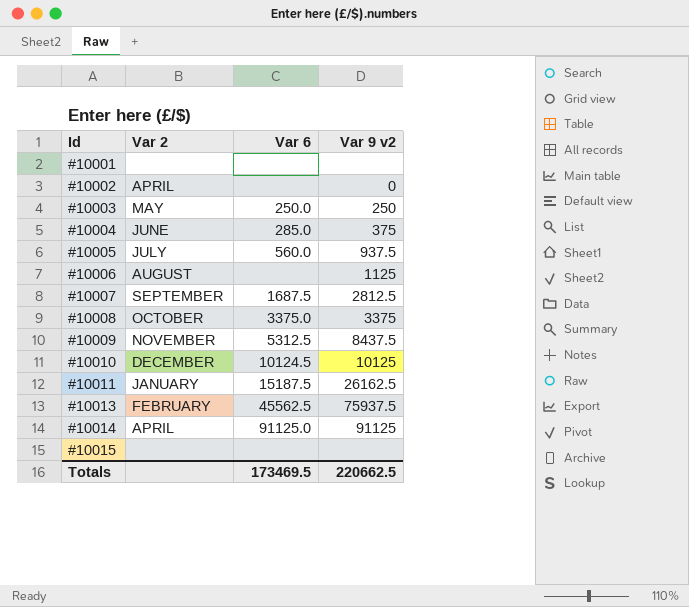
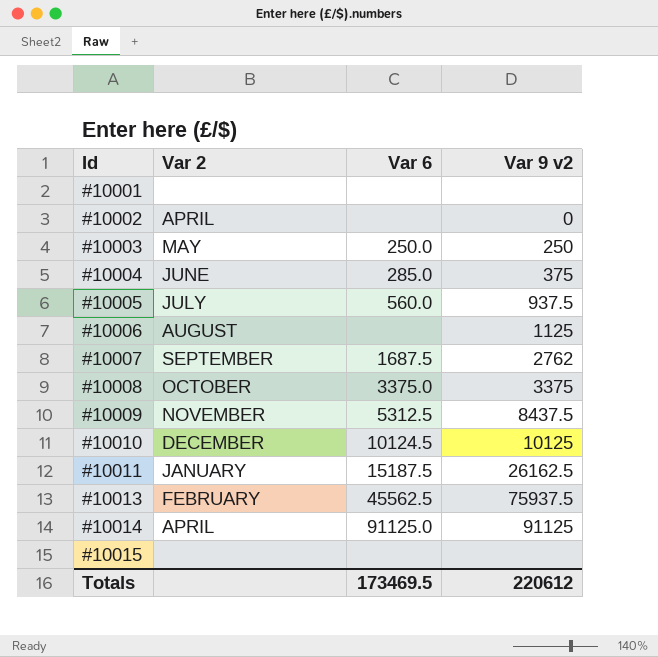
#10007 | Var 9 v2: 2812.5 -> 2762
Totals | Var 9 v2: 220662.5 -> 220612

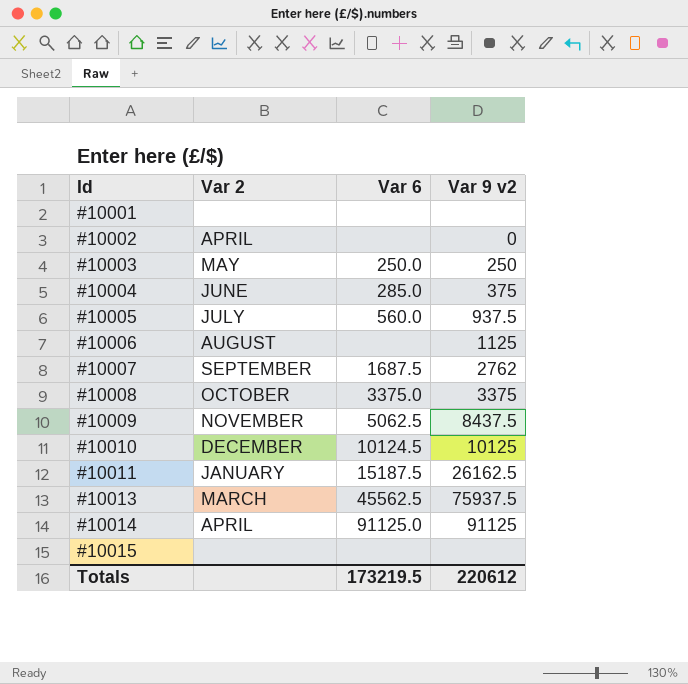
#10009 | Var 6: 5312.5 -> 5062.5
#10013 | Var 2: FEBRUARY -> MARCH
Totals | Var 6: 173469.5 -> 173219.5

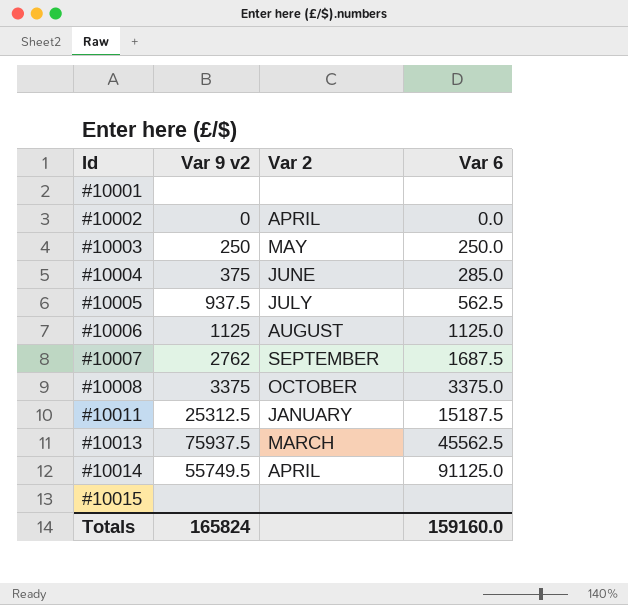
column Var 9 v2 | position: 4 -> 2
row #10009: NOVEMBER | 5062.5 | 8437.5 -> none
row #10010: DECEMBER | 10124.5 | 10125 -> none
#10002 | Var 6: none -> 0.0
#10005 | Var 6: 560.0 -> 562.5
#10006 | Var 6: none -> 1125.0
#10011 | Var 9 v2: 26162.5 -> 25312.5
#10014 | Var 9 v2: 91125 -> 55749.5
Totals | Var 9 v2: 220612 -> 165824
Totals | Var 6: 173219.5 -> 159160.0

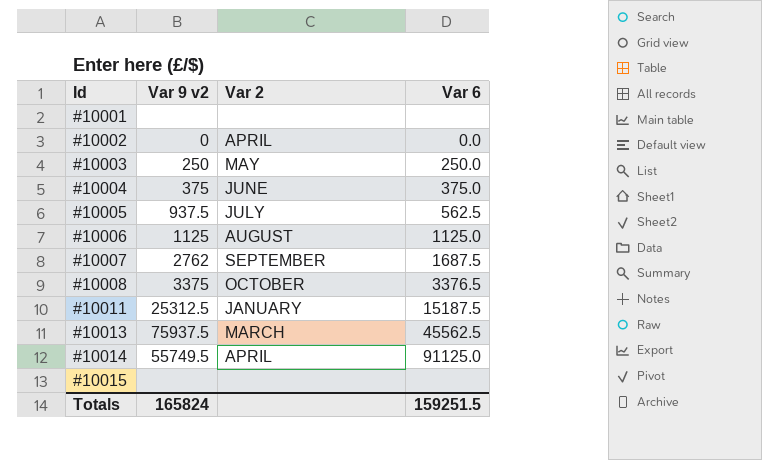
#10004 | Var 6: 285.0 -> 375.0
#10008 | Var 6: 3375.0 -> 3376.5
Totals | Var 6: 159160.0 -> 159251.5

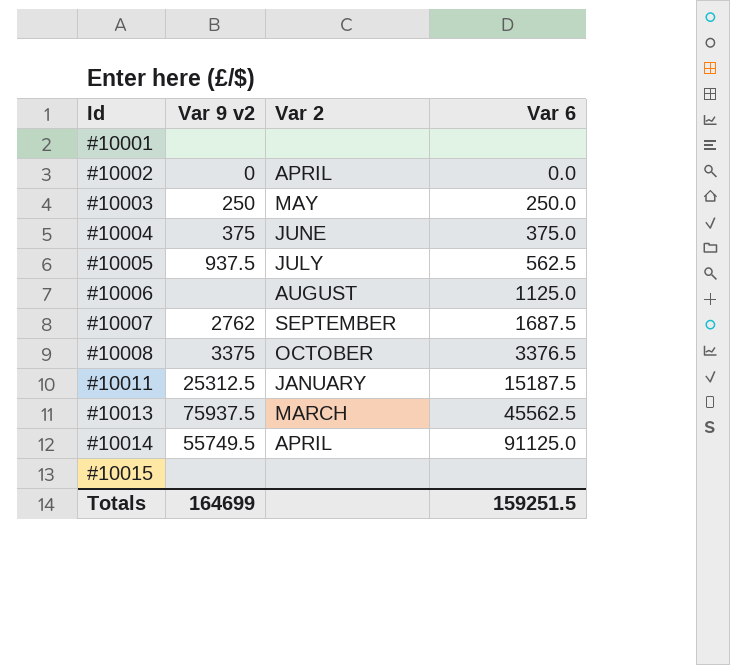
#10006 | Var 9 v2: 1125 -> none
Totals | Var 9 v2: 165824 -> 164699

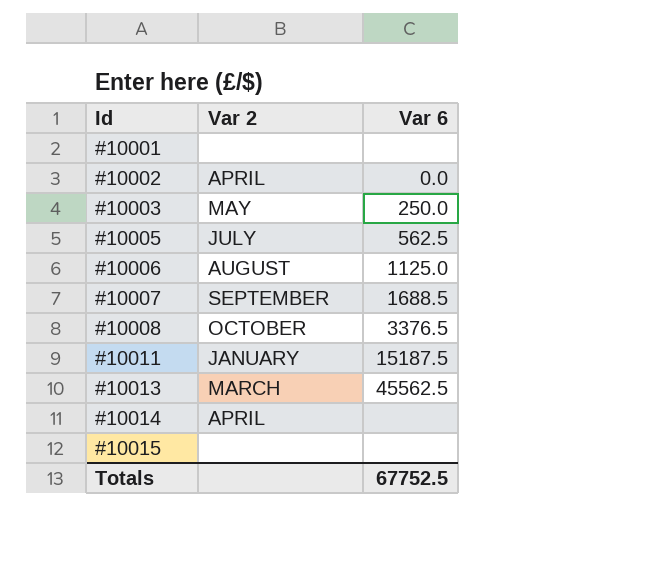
column Var 9 v2 | position: 2 -> none
row #10004: 375 | JUNE | 375.0 -> none
#10007 | Var 6: 1687.5 -> 1688.5
#10014 | Var 6: 91125.0 -> none
Totals | Var 6: 159251.5 -> 67752.5

